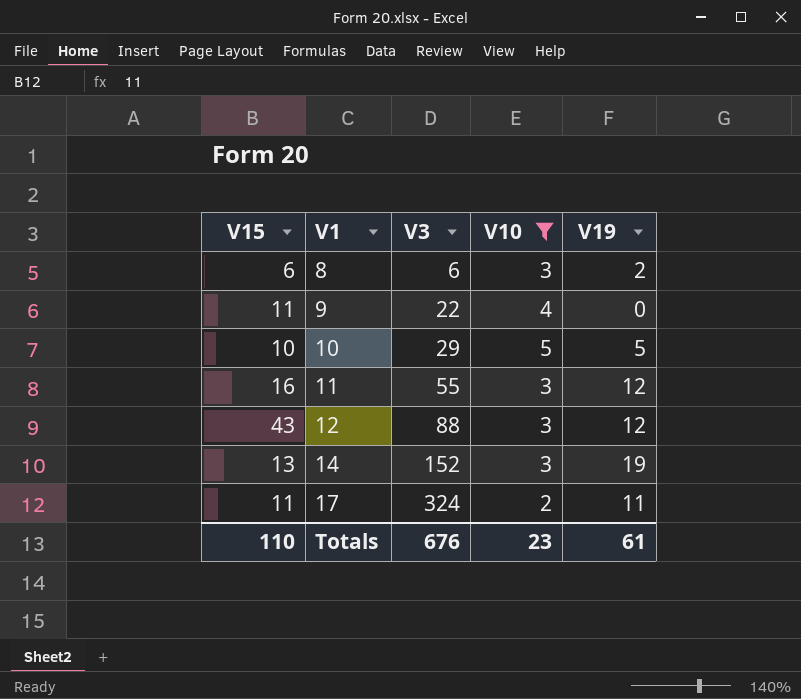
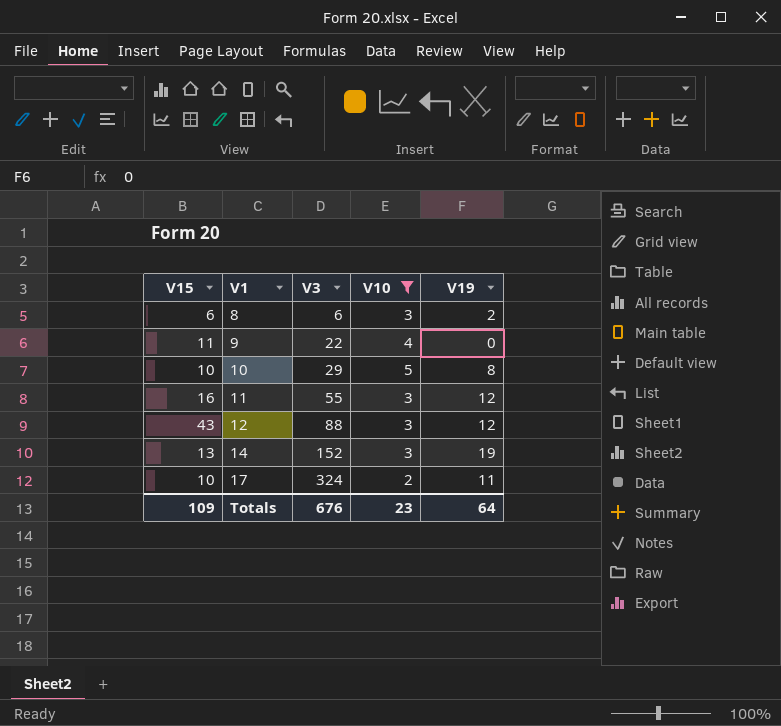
10 | V19: 5 -> 8
17 | V15: 11 -> 10
Totals | V15: 110 -> 109
Totals | V19: 61 -> 64

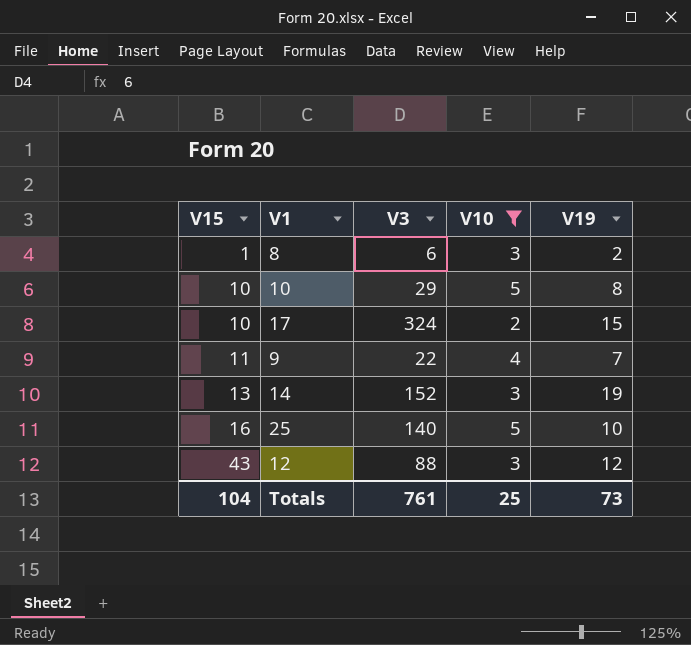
row order: V1 ascending -> V15 ascending
row 11: 16 | 55 | 3 | 12 -> none
8 | V15: 6 -> 1
17 | V19: 11 -> 15
9 | V19: 0 -> 7
row 25: none -> 16 | 140 | 5 | 10
Totals | V15: 109 -> 104
Totals | V3: 676 -> 761
Totals | V10: 23 -> 25
Totals | V19: 64 -> 73

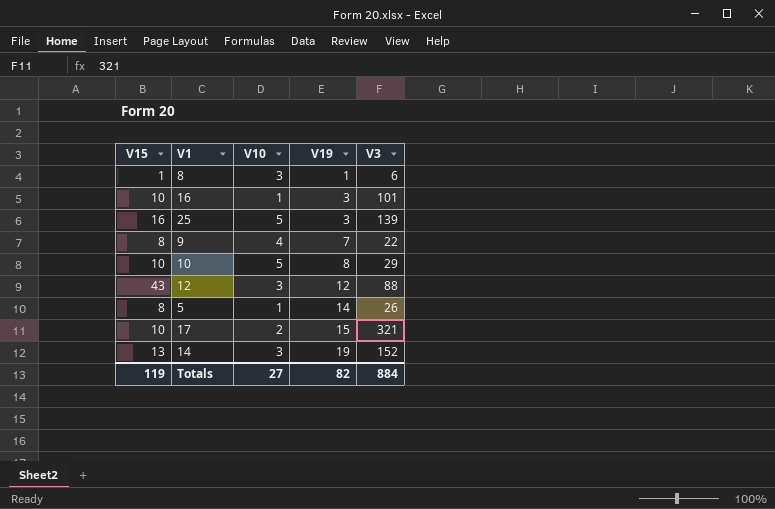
filter: V10 != 1 -> none
row order: V15 ascending -> V19 ascending
column V3 | position: 3 -> 5
8 | V19: 2 -> 1
25 | V19: 10 -> 3
25 | V3: 140 -> 139
9 | V15: 11 -> 8
17 | V3: 324 -> 321
Totals | V15: 104 -> 119
Totals | V10: 25 -> 27
Totals | V19: 73 -> 82
Totals | V3: 761 -> 884

